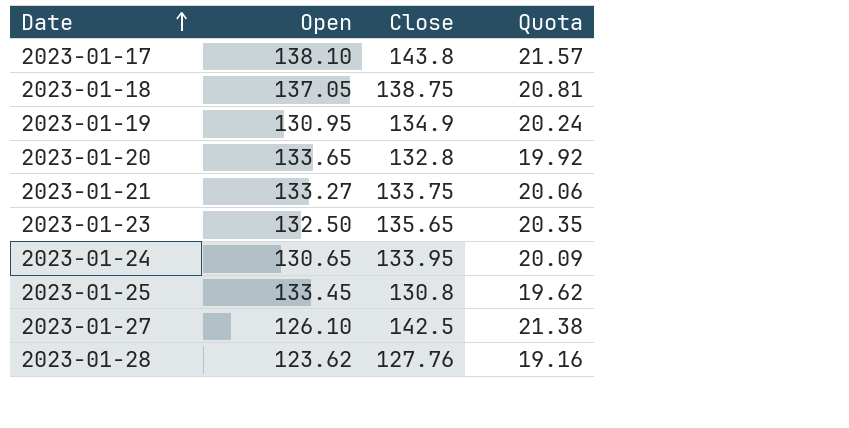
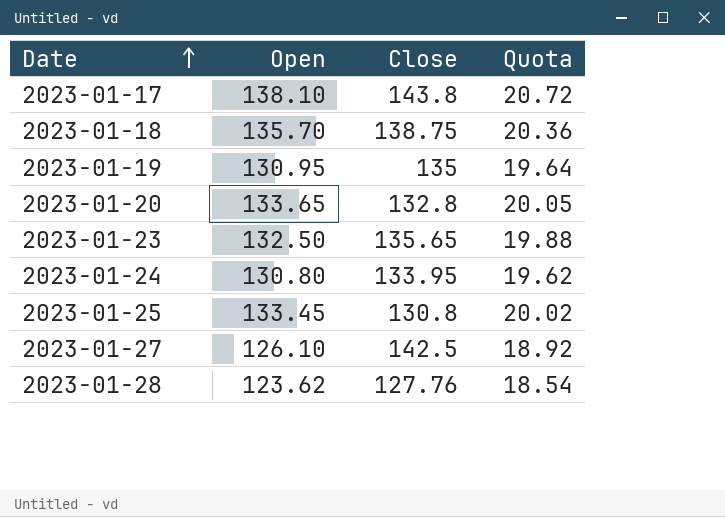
column Quota | formula: [Close] * 0.15 -> [Open] * 0.15
row 2023-01-21: 133.27 | 133.75 | 20.06 -> none
2023-01-18 | Open: 137.05 -> 135.70
2023-01-19 | Close: 134.9 -> 135
2023-01-24 | Open: 130.65 -> 130.80

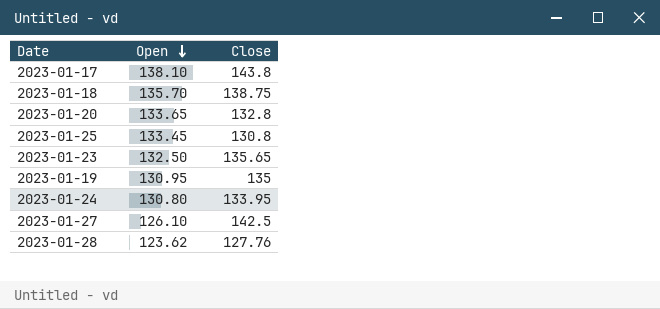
row order: Date ascending -> Open descending
column Quota | formula: [Open] * 0.15 -> none

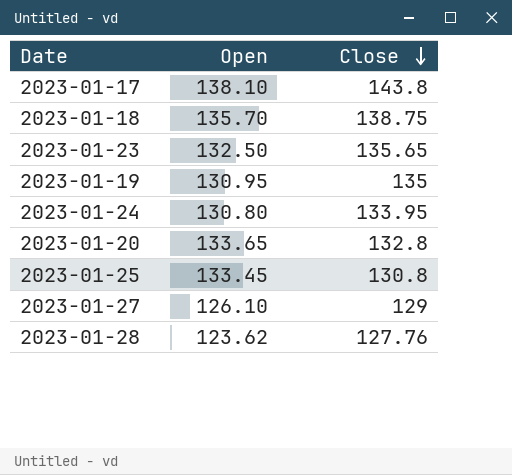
row order: Open descending -> Close descending
2023-01-27 | Close: 142.5 -> 129

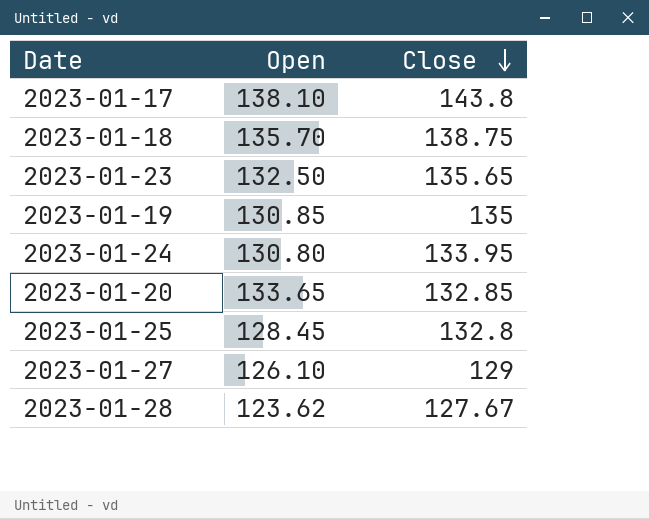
2023-01-19 | Open: 130.95 -> 130.85
2023-01-20 | Close: 132.8 -> 132.85
2023-01-25 | Open: 133.45 -> 128.45
2023-01-25 | Close: 130.8 -> 132.8
2023-01-28 | Close: 127.76 -> 127.67

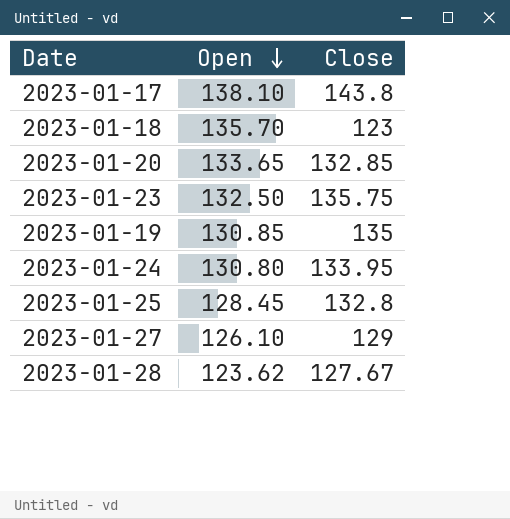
row order: Close descending -> Open descending
2023-01-18 | Close: 138.75 -> 123
2023-01-23 | Close: 135.65 -> 135.75

